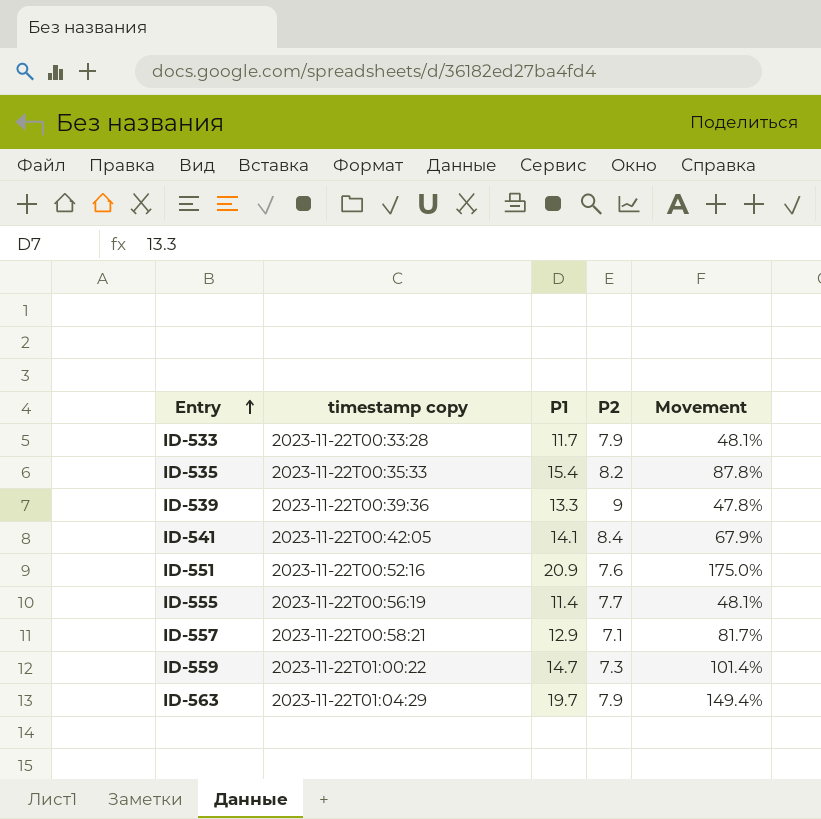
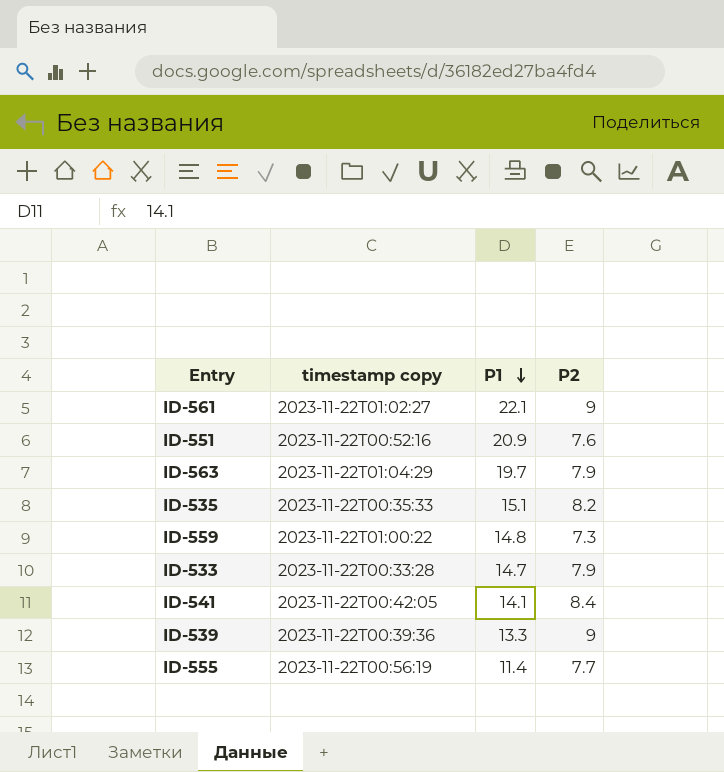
row order: Entry ascending -> P1 descending
column Movement | formula: ([P1] - [P2]) / [P2] -> none
row ID-557: 2023-11-22T00:58:21 | 12.9 | 7.1 | 81.7% -> none
row ID-561: none -> 2023-11-22T01:02:27 | 22.1 | 9
ID-535 | P1: 15.4 -> 15.1
ID-559 | P1: 14.7 -> 14.8
ID-533 | P1: 11.7 -> 14.7

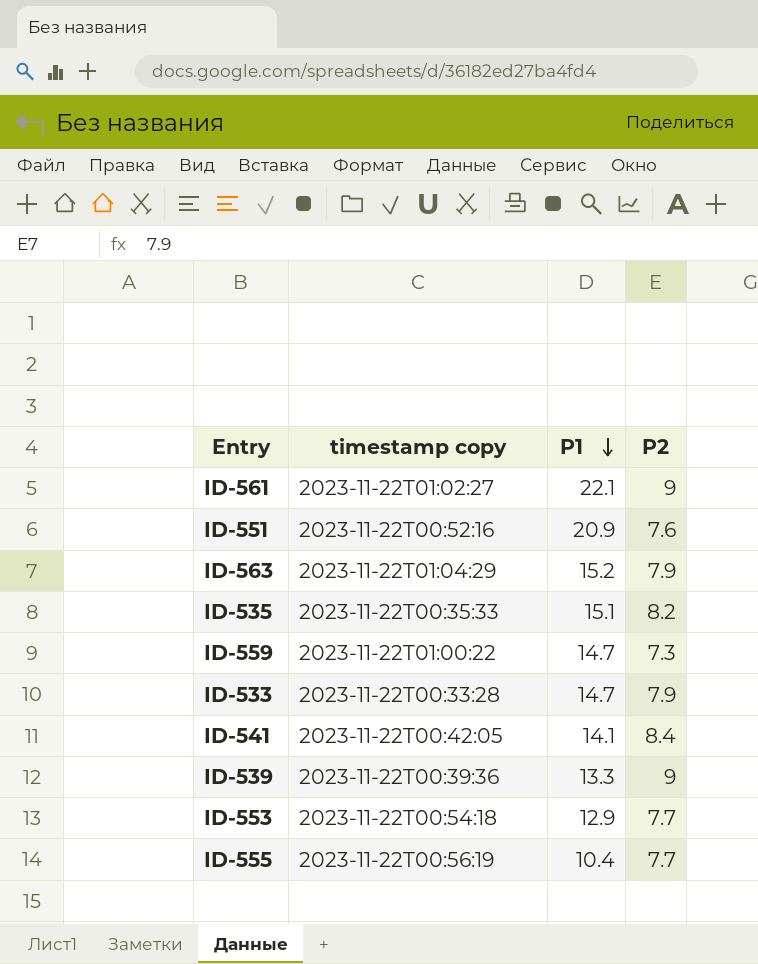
ID-563 | P1: 19.7 -> 15.2
ID-559 | P1: 14.8 -> 14.7
row ID-553: none -> 2023-11-22T00:54:18 | 12.9 | 7.7
ID-555 | P1: 11.4 -> 10.4

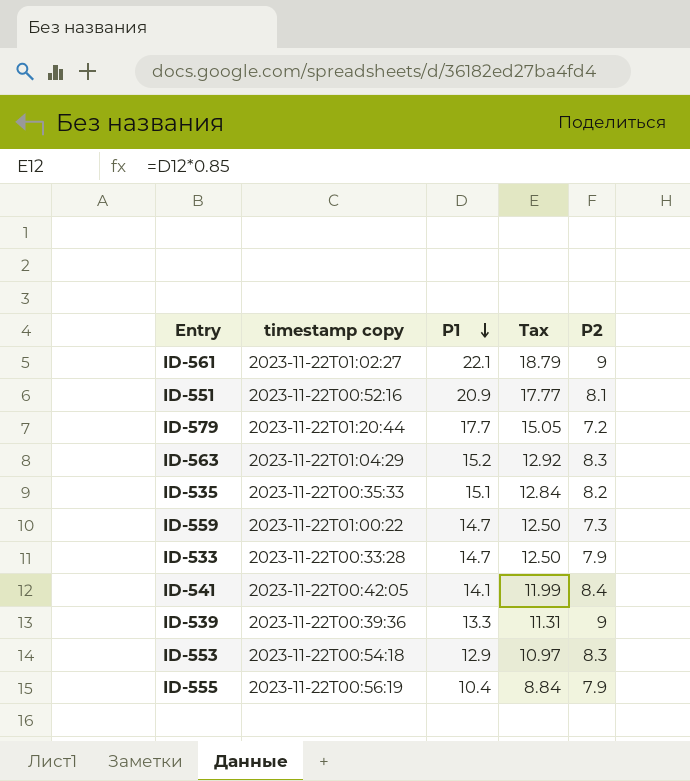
column Tax | formula: none -> [P1] * 0.85
ID-551 | P2: 7.6 -> 8.1
row ID-579: none -> 2023-11-22T01:20:44 | 17.7 | 15.05 | 7.2
ID-563 | P2: 7.9 -> 8.3
ID-553 | P2: 7.7 -> 8.3
ID-555 | P2: 7.7 -> 7.9

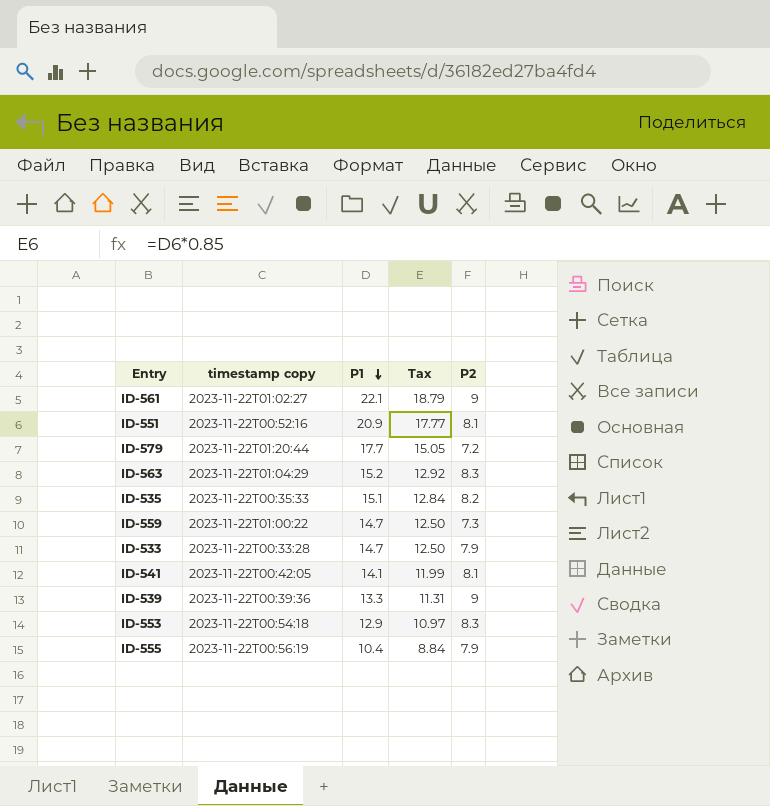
ID-541 | P2: 8.4 -> 8.1

